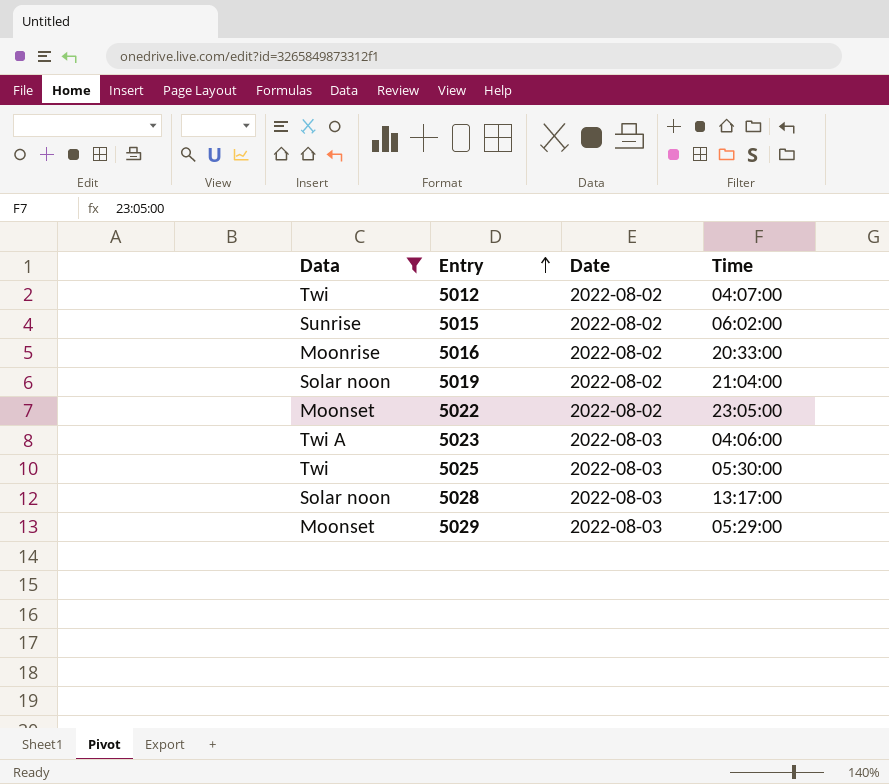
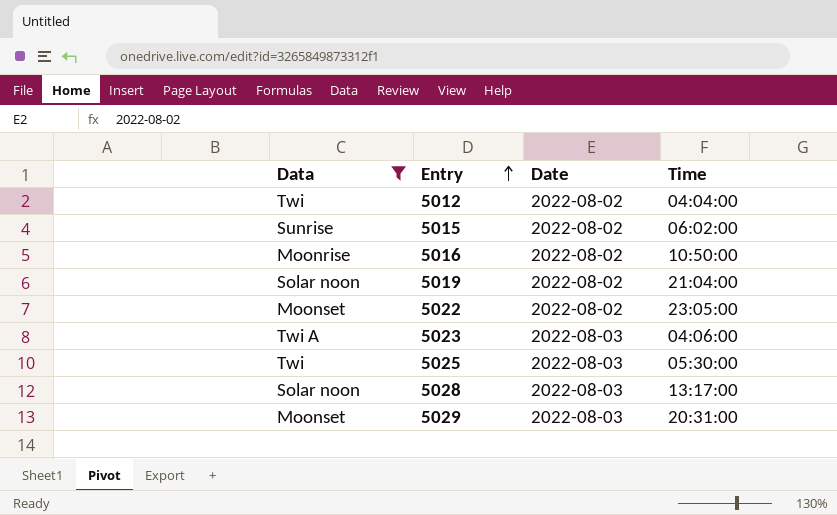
5012 | Time: 04:07:00 -> 04:04:00
5016 | Time: 20:33:00 -> 10:50:00
5029 | Time: 05:29:00 -> 20:31:00

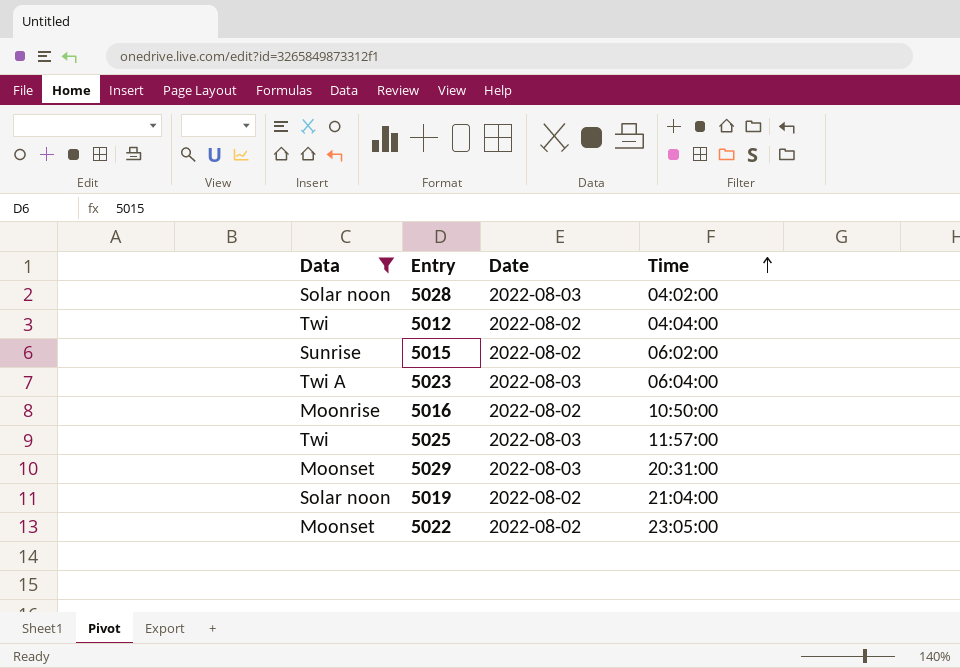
row order: Entry ascending -> Time ascending
5028 | Time: 13:17:00 -> 04:02:00
5023 | Time: 04:06:00 -> 06:04:00
5025 | Time: 05:30:00 -> 11:57:00

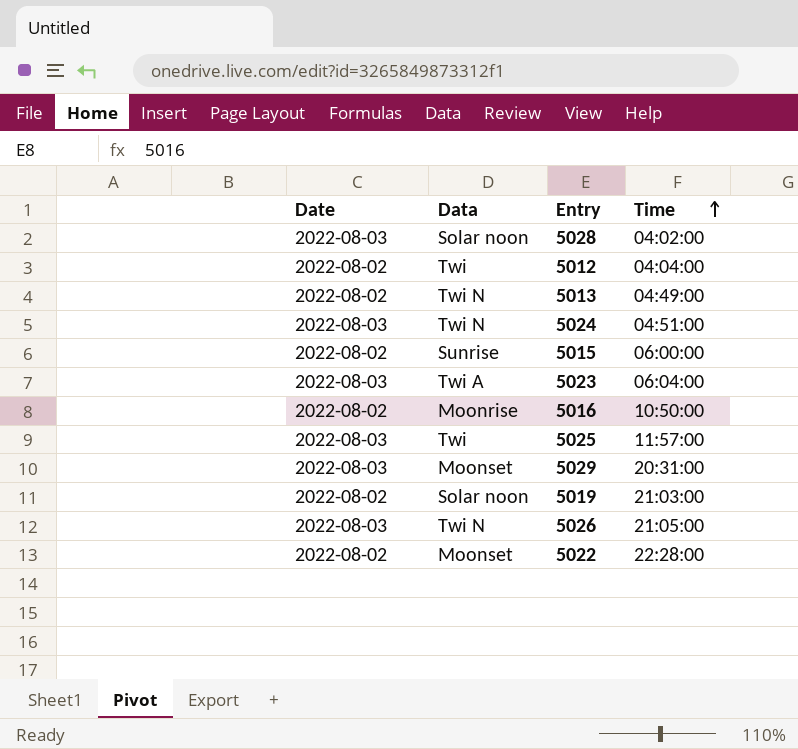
filter: Data != Twi N -> none
column Date | position: 3 -> 1
5015 | Time: 06:02:00 -> 06:00:00
5019 | Time: 21:04:00 -> 21:03:00
5022 | Time: 23:05:00 -> 22:28:00

